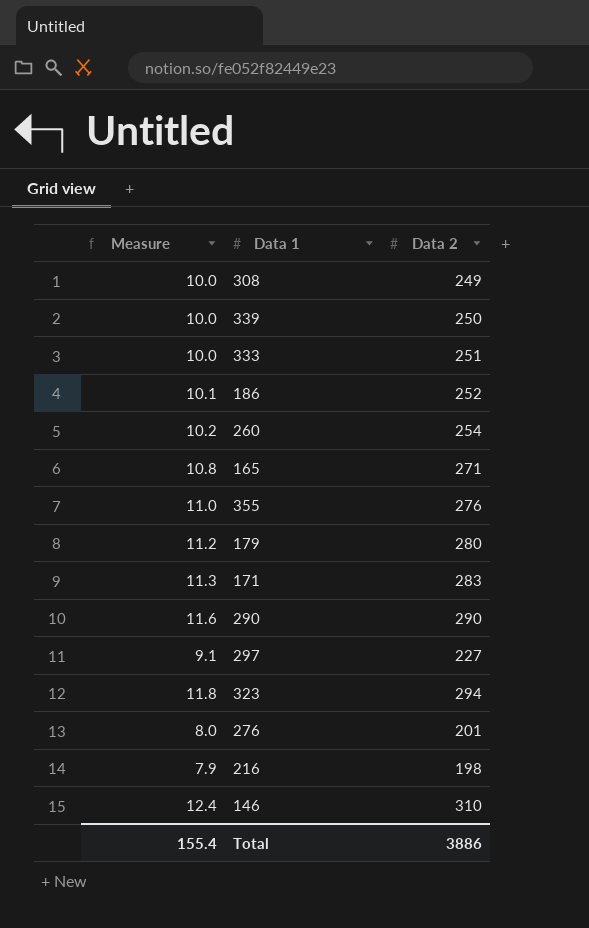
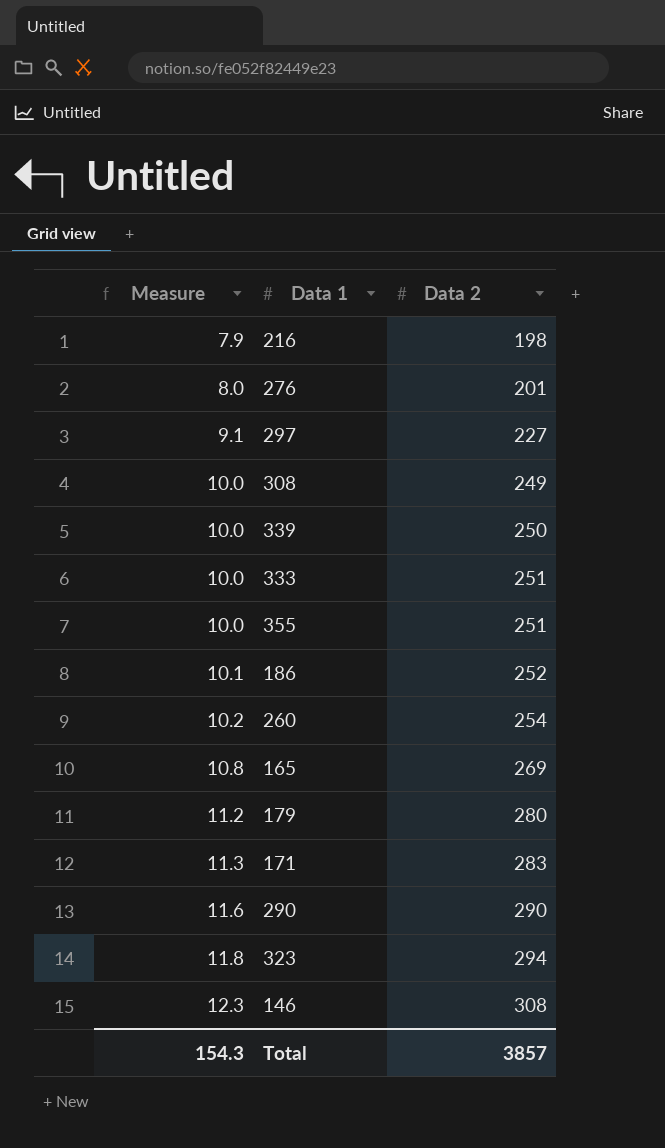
row order: none -> Measure ascending
355 | Measure: 11.0 -> 10.0
355 | Data 2: 276 -> 251
165 | Data 2: 271 -> 269
146 | Measure: 12.4 -> 12.3
146 | Data 2: 310 -> 308
Total | Measure: 155.4 -> 154.3
Total | Data 2: 3886 -> 3857

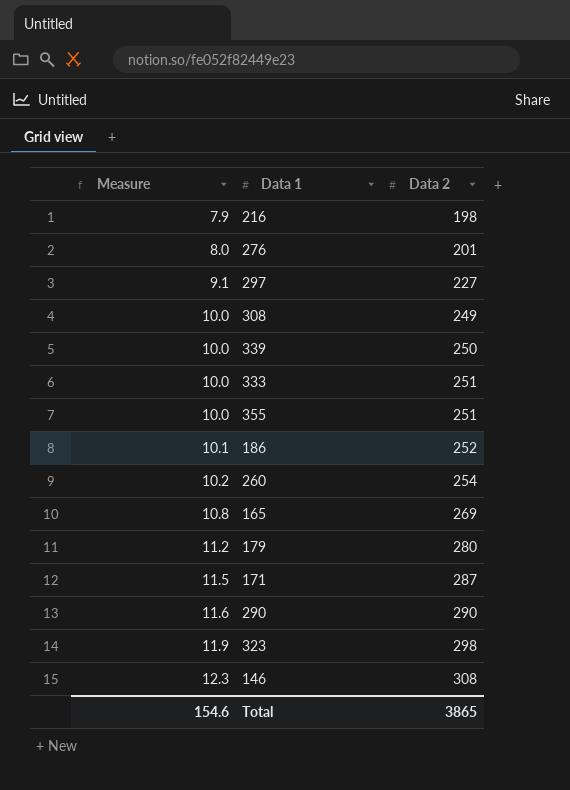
171 | Measure: 11.3 -> 11.5
171 | Data 2: 283 -> 287
323 | Measure: 11.8 -> 11.9
323 | Data 2: 294 -> 298
Total | Measure: 154.3 -> 154.6
Total | Data 2: 3857 -> 3865

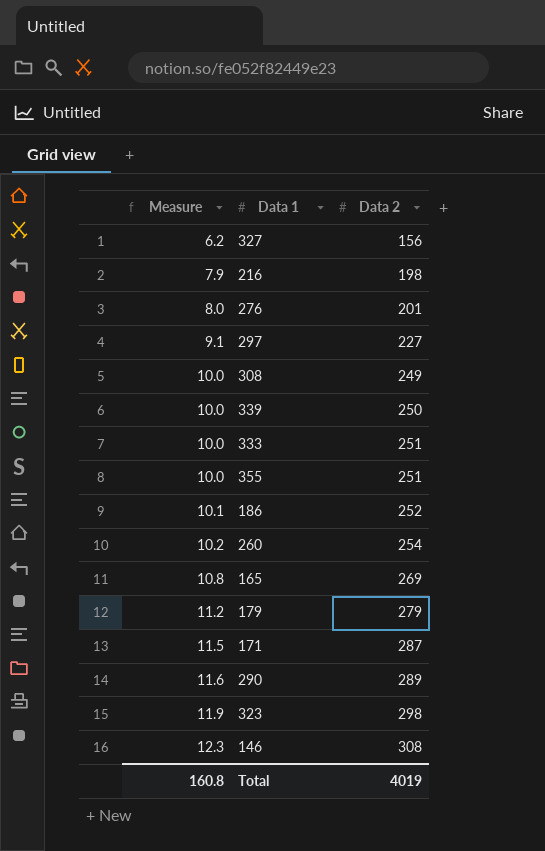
row 327: none -> 6.2 | 156
179 | Data 2: 280 -> 279
290 | Data 2: 290 -> 289
Total | Measure: 154.6 -> 160.8
Total | Data 2: 3865 -> 4019

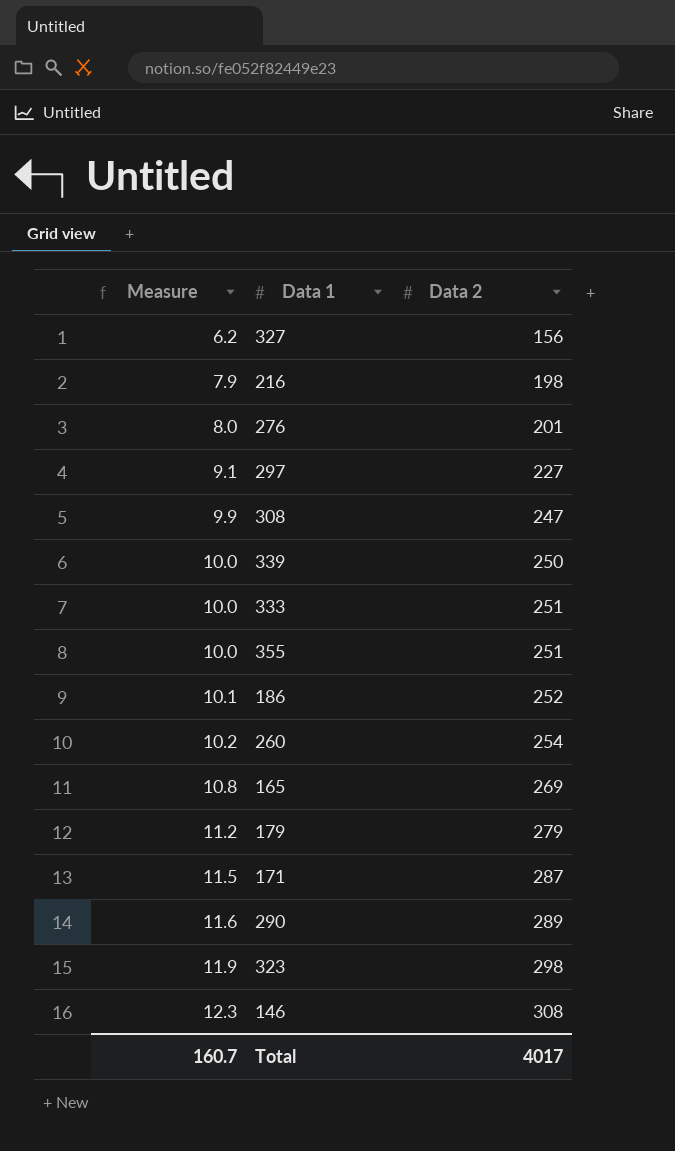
308 | Measure: 10.0 -> 9.9
308 | Data 2: 249 -> 247
Total | Measure: 160.8 -> 160.7
Total | Data 2: 4019 -> 4017

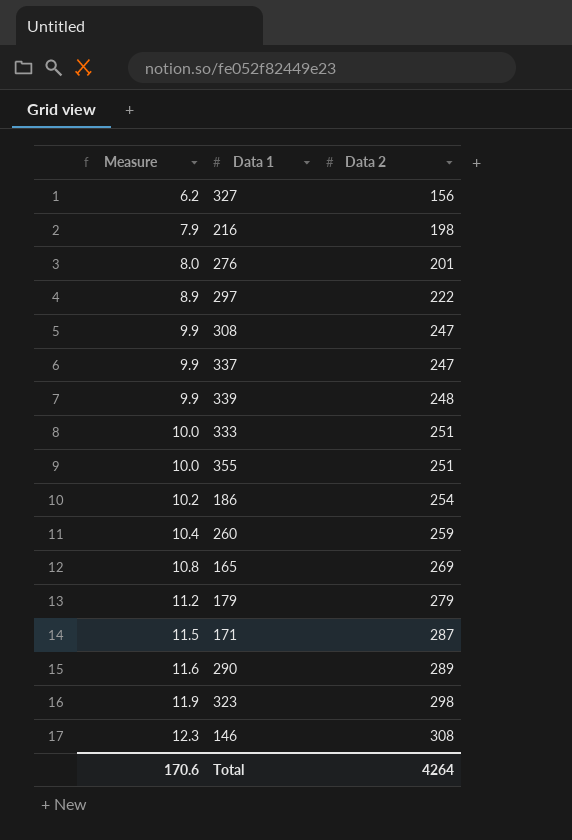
297 | Measure: 9.1 -> 8.9
297 | Data 2: 227 -> 222
row 337: none -> 9.9 | 247
339 | Measure: 10.0 -> 9.9
339 | Data 2: 250 -> 248
186 | Measure: 10.1 -> 10.2
186 | Data 2: 252 -> 254
260 | Measure: 10.2 -> 10.4
260 | Data 2: 254 -> 259
Total | Measure: 160.7 -> 170.6
Total | Data 2: 4017 -> 4264

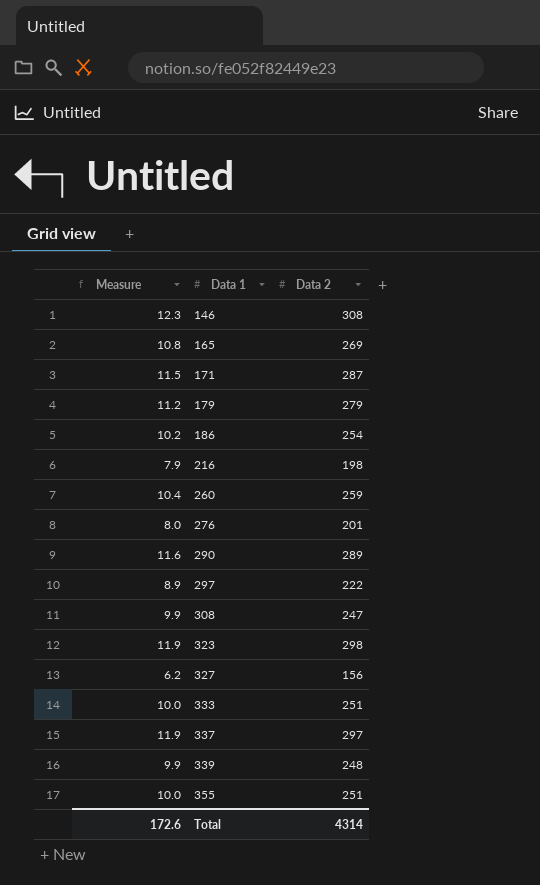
row order: Measure ascending -> Data 1 ascending
337 | Measure: 9.9 -> 11.9
337 | Data 2: 247 -> 297
Total | Measure: 170.6 -> 172.6
Total | Data 2: 4264 -> 4314

